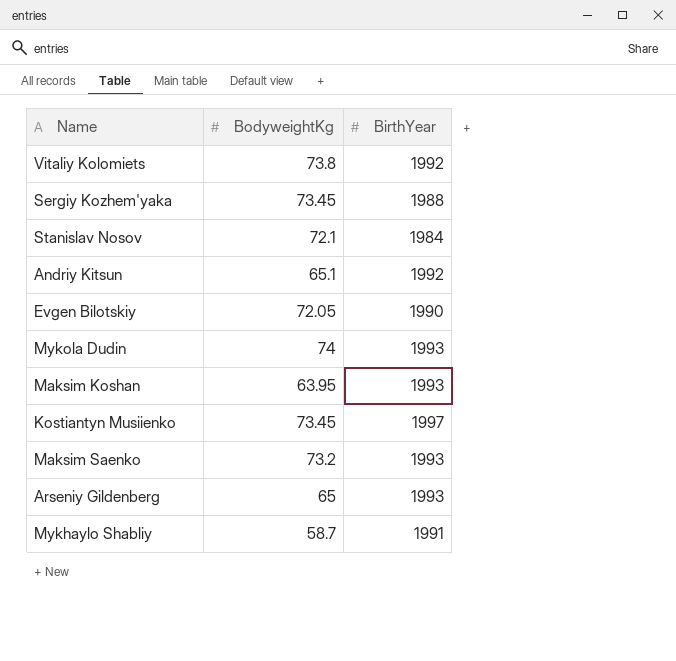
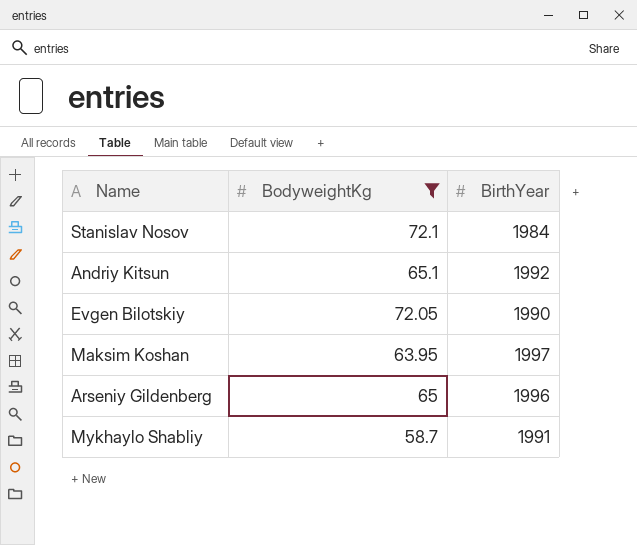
filter: none -> BodyweightKg <= 72.1
Maksim Koshan | BirthYear: 1993 -> 1997
Arseniy Gildenberg | BirthYear: 1993 -> 1996

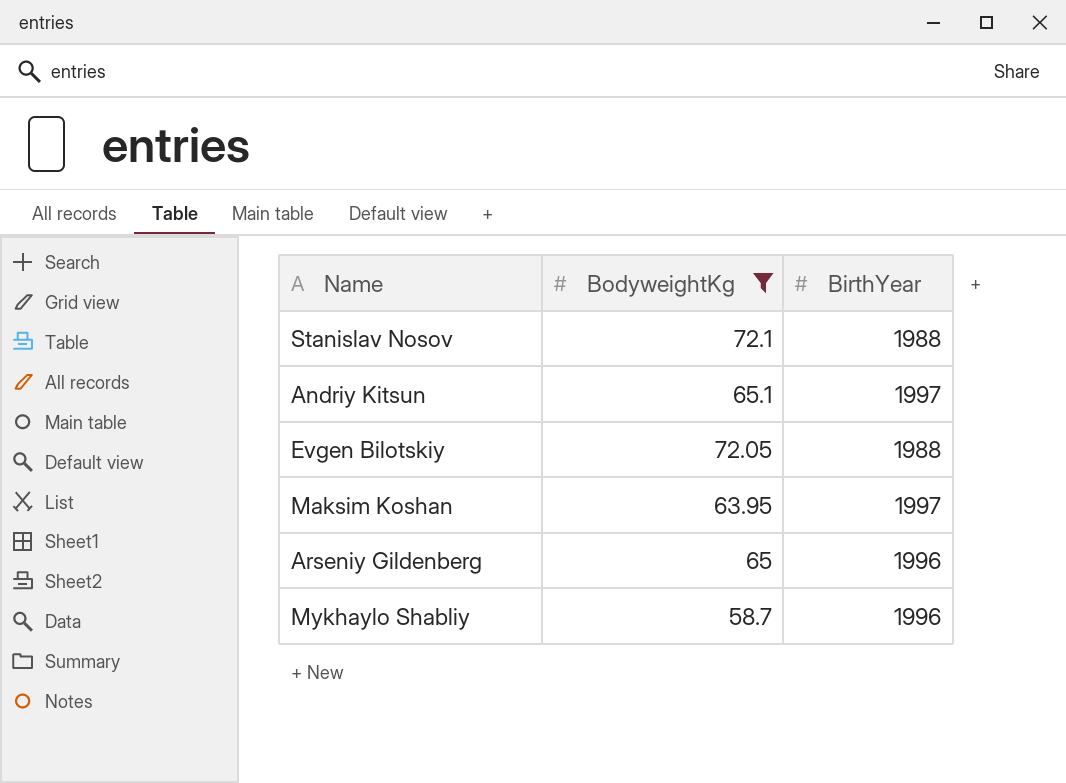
Stanislav Nosov | BirthYear: 1984 -> 1988
Andriy Kitsun | BirthYear: 1992 -> 1997
Evgen Bilotskiy | BirthYear: 1990 -> 1988
Mykhaylo Shabliy | BirthYear: 1991 -> 1996

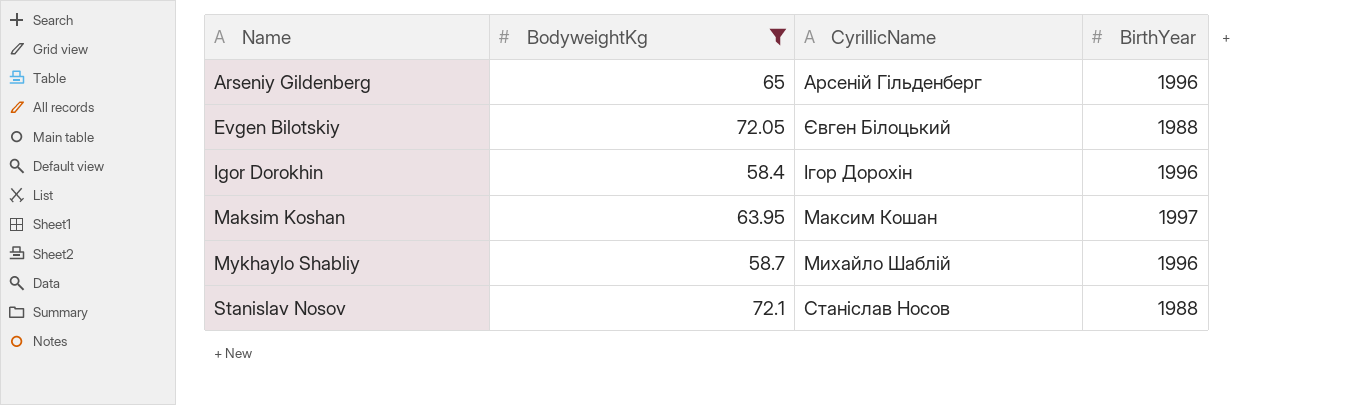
row order: none -> Name ascending
column CyrillicName | position: none -> 3
row Andriy Kitsun: 65.1 | 1997 -> none
row Igor Dorokhin: none -> 58.4 | Ігор Дорохін | 1996

